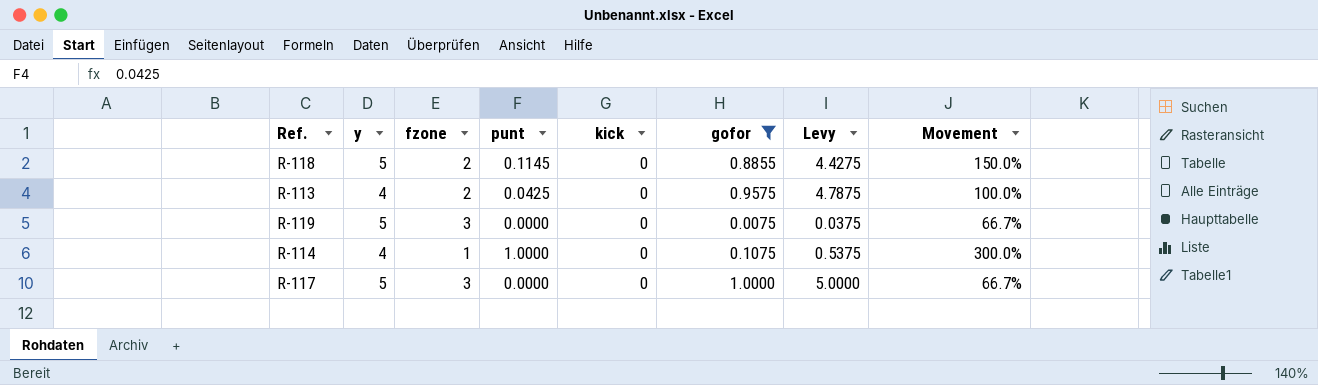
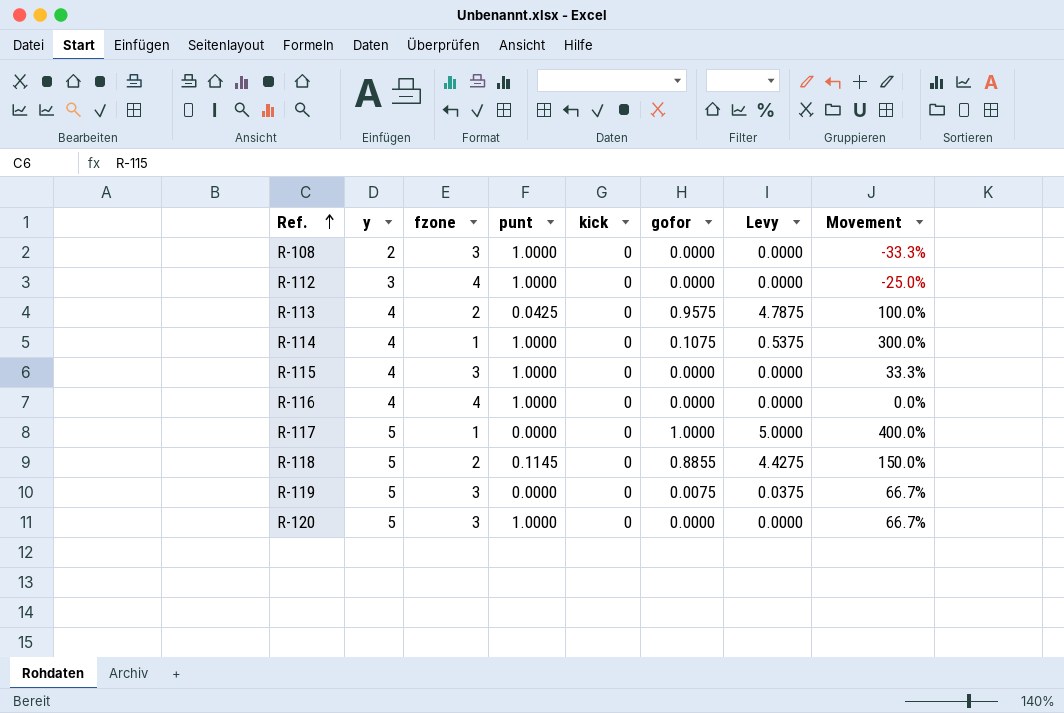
filter: gofor != 0.0000 -> none
row order: none -> Ref. ascending
R-117 | fzone: 3 -> 1
R-117 | Movement: 66.7% -> 400.0%

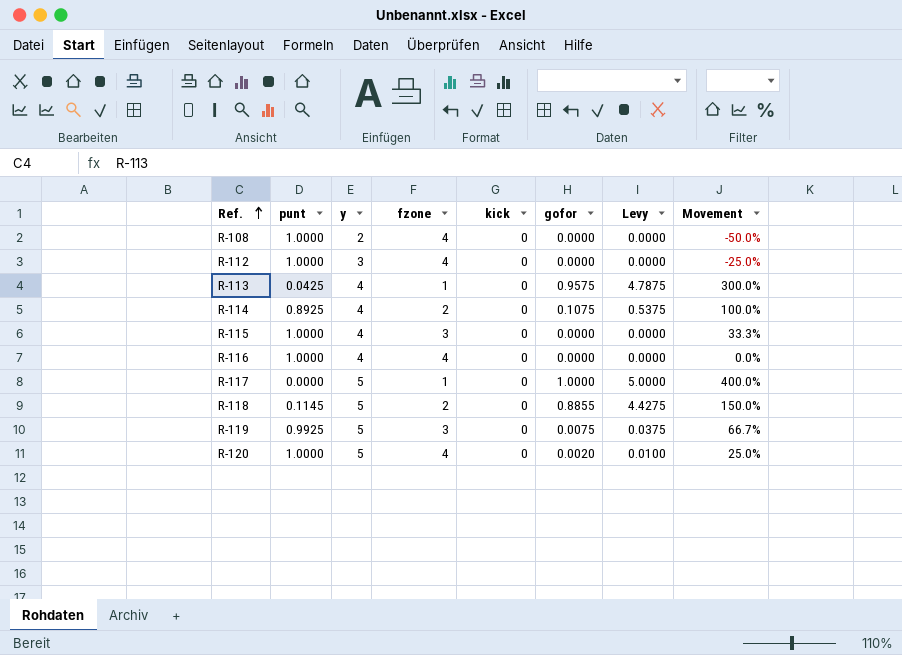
column punt | position: 4 -> 2
R-108 | fzone: 3 -> 4
R-108 | Movement: -33.3% -> -50.0%
R-113 | fzone: 2 -> 1
R-113 | Movement: 100.0% -> 300.0%
R-114 | punt: 1.0000 -> 0.8925
R-114 | fzone: 1 -> 2
R-114 | Movement: 300.0% -> 100.0%
R-119 | punt: 0.0000 -> 0.9925
R-120 | fzone: 3 -> 4
R-120 | gofor: 0.0000 -> 0.0020
R-120 | Levy: 0.0000 -> 0.0100
R-120 | Movement: 66.7% -> 25.0%

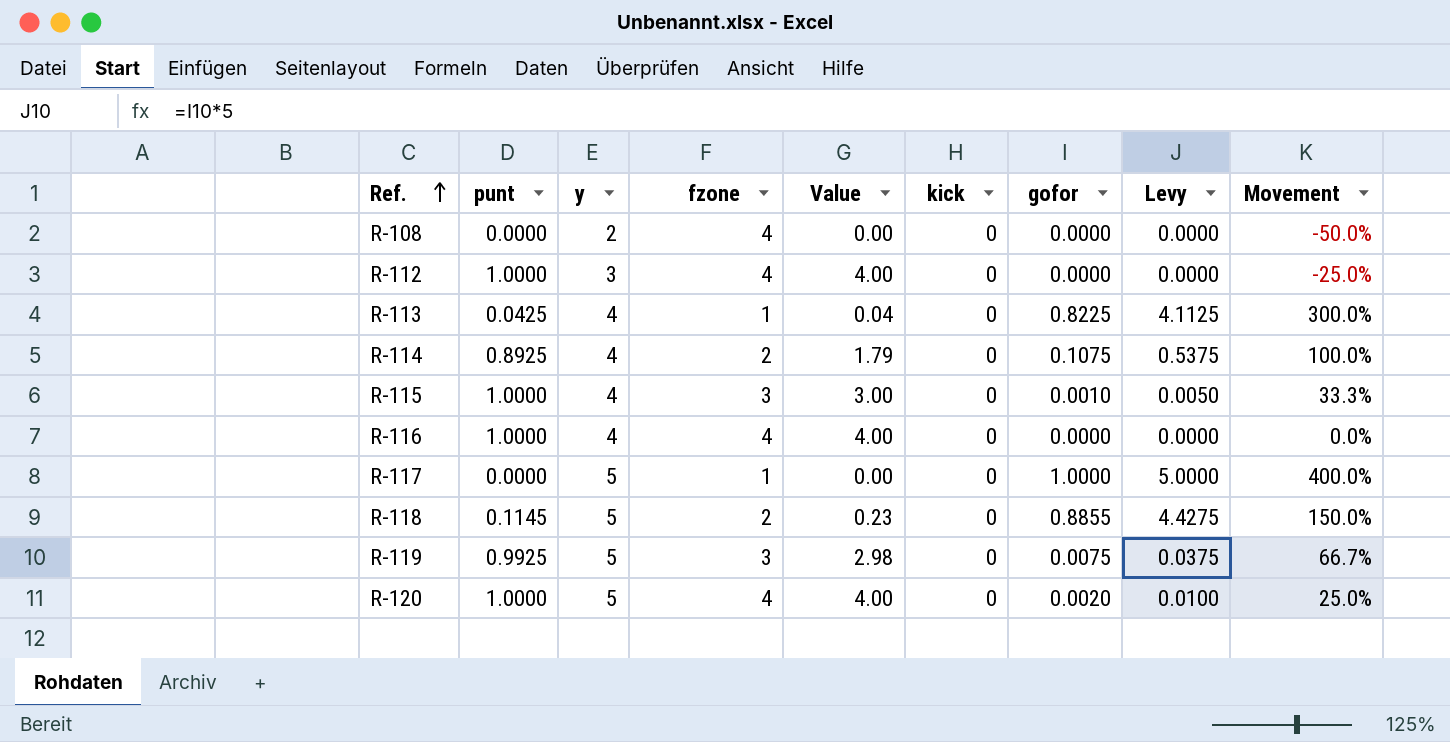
column Value | formula: none -> [punt] * [fzone]
R-108 | punt: 1.0000 -> 0.0000
R-113 | gofor: 0.9575 -> 0.8225
R-113 | Levy: 4.7875 -> 4.1125
R-115 | gofor: 0.0000 -> 0.0010
R-115 | Levy: 0.0000 -> 0.0050

